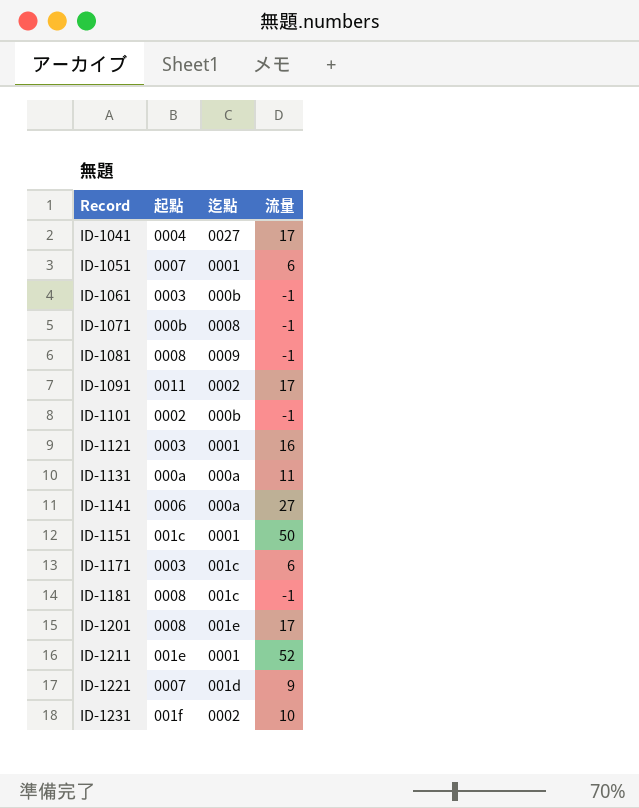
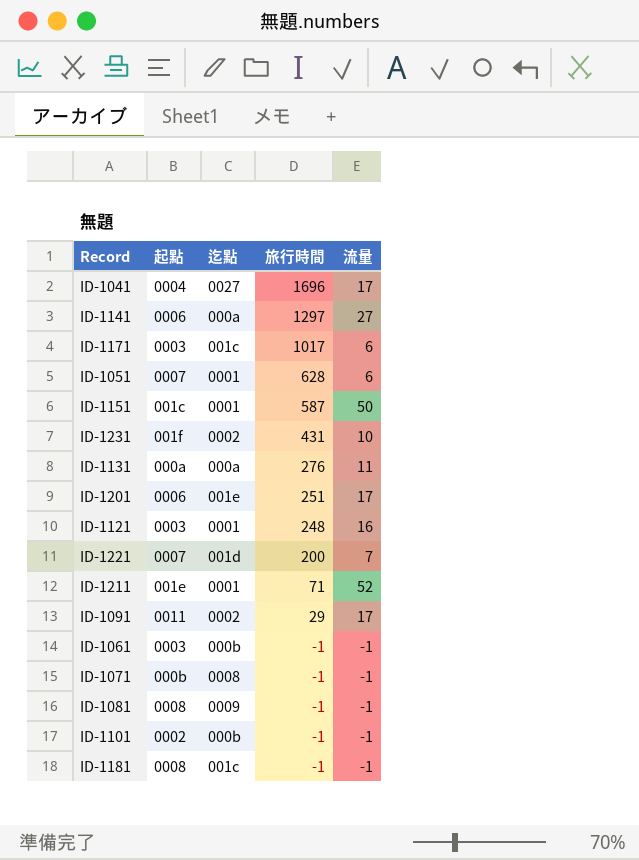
row order: Record ascending -> 旅行時間 descending
column 旅行時間 | position: none -> 4
ID-1201 | 起點: 0008 -> 0006
ID-1221 | 流量: 9 -> 7

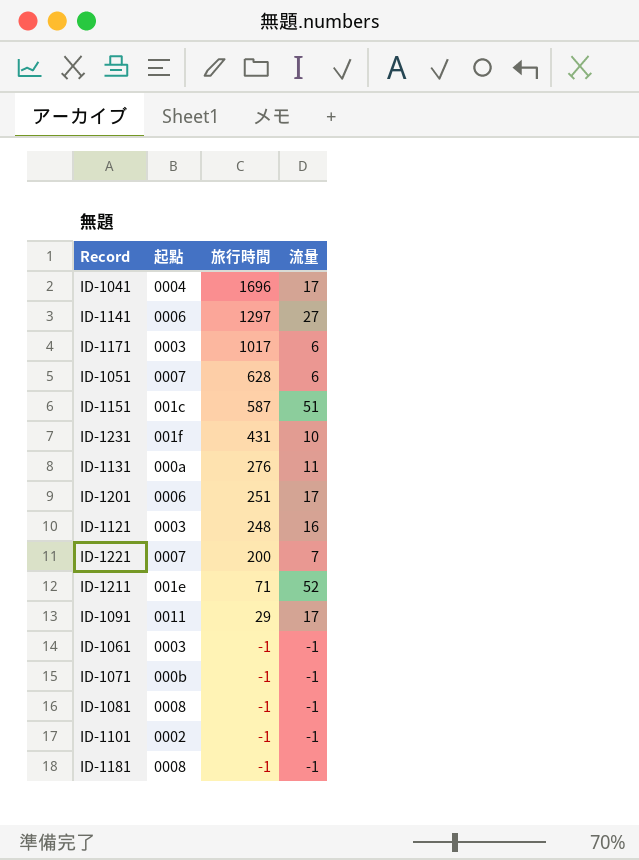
column 迄點 | position: 3 -> none
ID-1151 | 流量: 50 -> 51

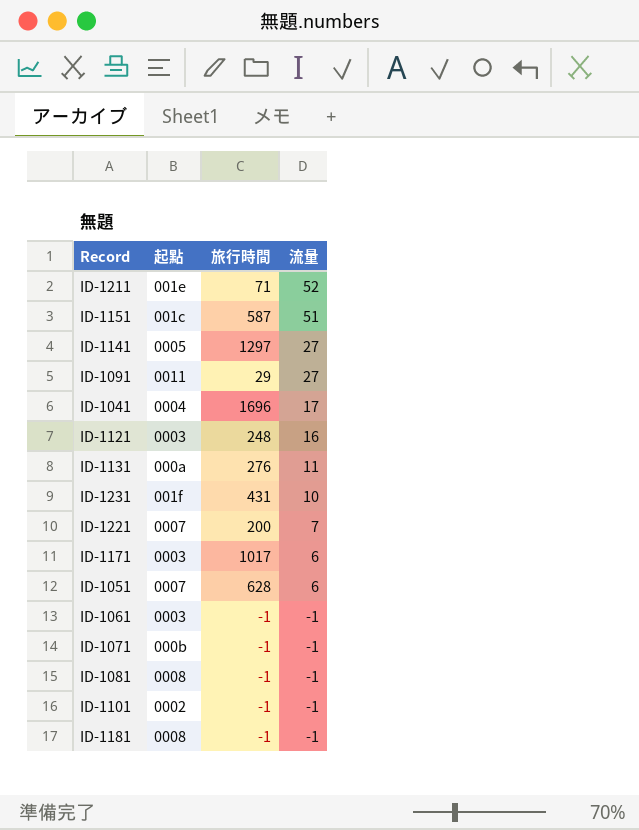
row order: 旅行時間 descending -> 流量 descending
row ID-1201: 0006 | 251 | 17 -> none
ID-1141 | 起點: 0006 -> 0005
ID-1091 | 流量: 17 -> 27

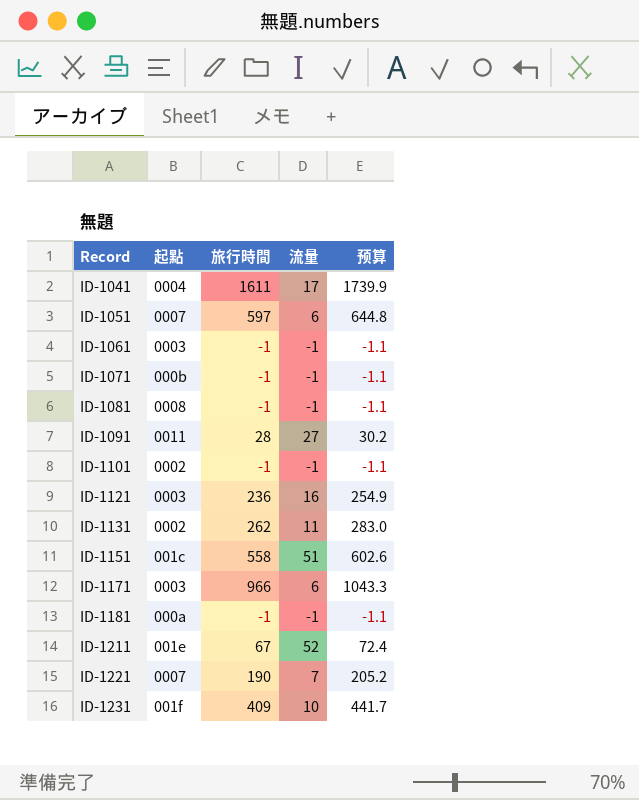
row order: 流量 descending -> Record ascending
column 预算 | formula: none -> [旅行時間] * 1.08
row ID-1141: 0005 | 1297 | 27 -> none
ID-1041 | 旅行時間: 1696 -> 1611
ID-1051 | 旅行時間: 628 -> 597
ID-1091 | 旅行時間: 29 -> 28
ID-1121 | 旅行時間: 248 -> 236
ID-1131 | 起點: 000a -> 0002
ID-1131 | 旅行時間: 276 -> 262
ID-1151 | 旅行時間: 587 -> 558
ID-1171 | 旅行時間: 1017 -> 966
ID-1181 | 起點: 0008 -> 000a
ID-1211 | 旅行時間: 71 -> 67
ID-1221 | 旅行時間: 200 -> 190
ID-1231 | 旅行時間: 431 -> 409

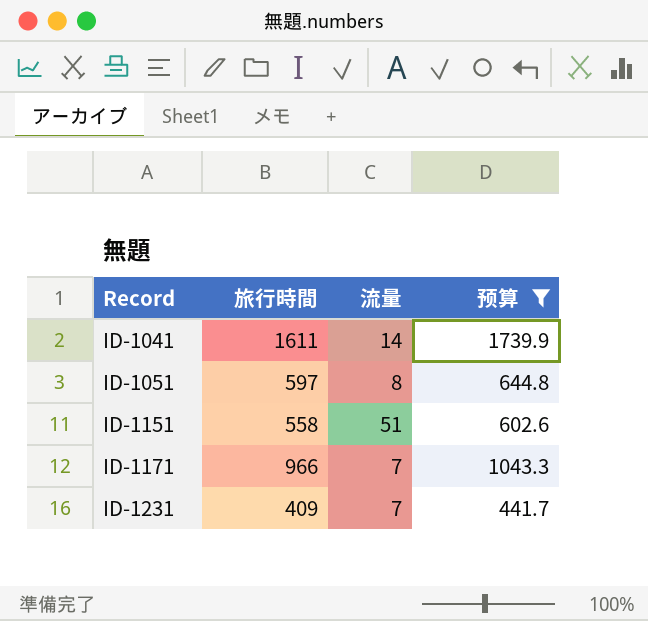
filter: none -> 预算 >= 441.7
column 起點 | position: 2 -> none
ID-1041 | 流量: 17 -> 14
ID-1051 | 流量: 6 -> 8
ID-1171 | 流量: 6 -> 7
ID-1231 | 流量: 10 -> 7

